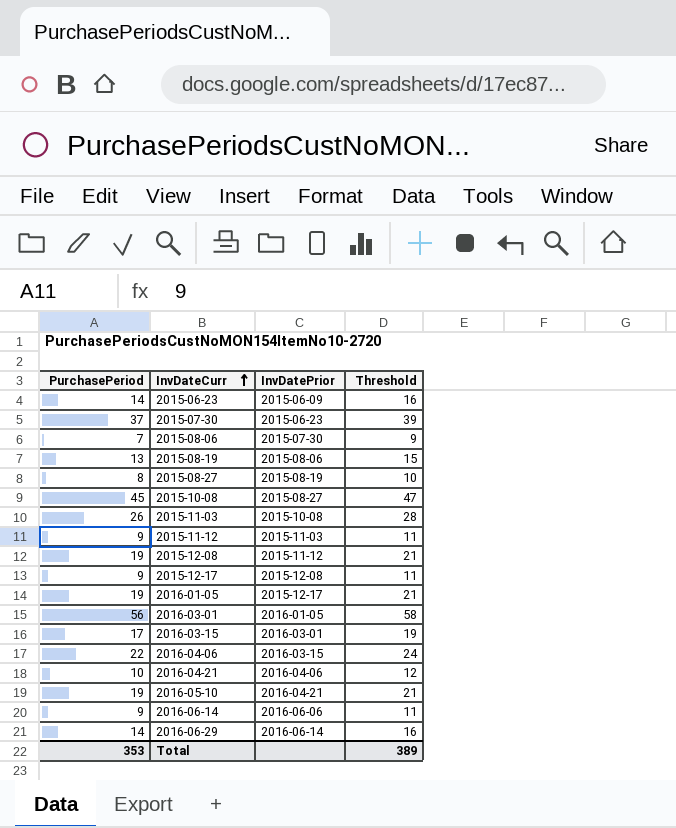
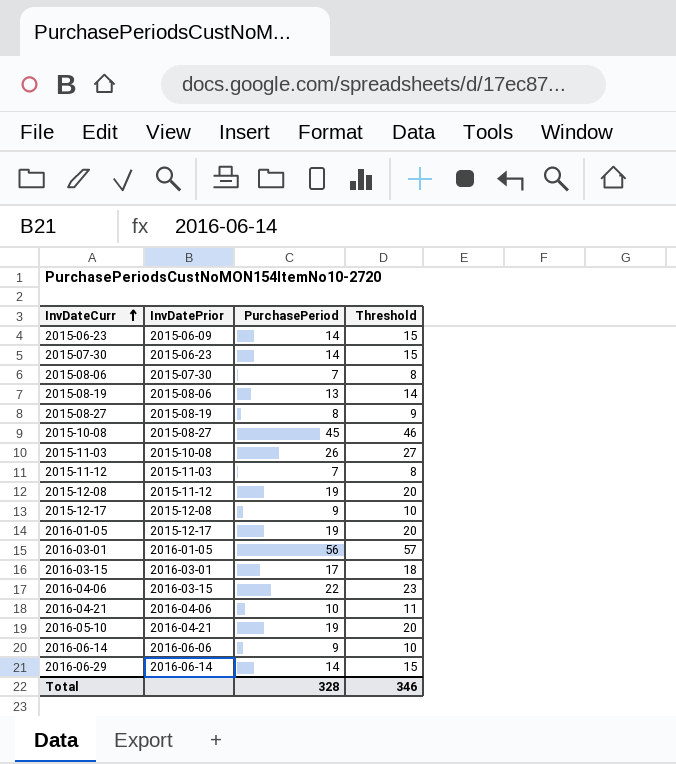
column PurchasePeriod | position: 1 -> 3
column Threshold | formula: [PurchasePeriod] + 2 -> [PurchasePeriod] + 1
2015-07-30 | PurchasePeriod: 37 -> 14
2015-11-12 | PurchasePeriod: 9 -> 7
Total | PurchasePeriod: 353 -> 328
Total | Threshold: 389 -> 346

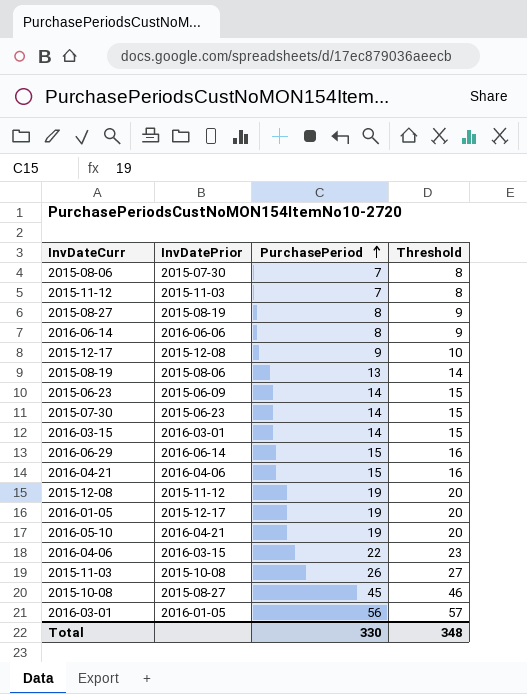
row order: InvDateCurr ascending -> PurchasePeriod ascending
2016-06-14 | PurchasePeriod: 9 -> 8
2016-06-14 | Threshold: 10 -> 9
2016-03-15 | PurchasePeriod: 17 -> 14
2016-03-15 | Threshold: 18 -> 15
2016-06-29 | PurchasePeriod: 14 -> 15
2016-06-29 | Threshold: 15 -> 16
2016-04-21 | PurchasePeriod: 10 -> 15
2016-04-21 | Threshold: 11 -> 16
Total | PurchasePeriod: 328 -> 330
Total | Threshold: 346 -> 348

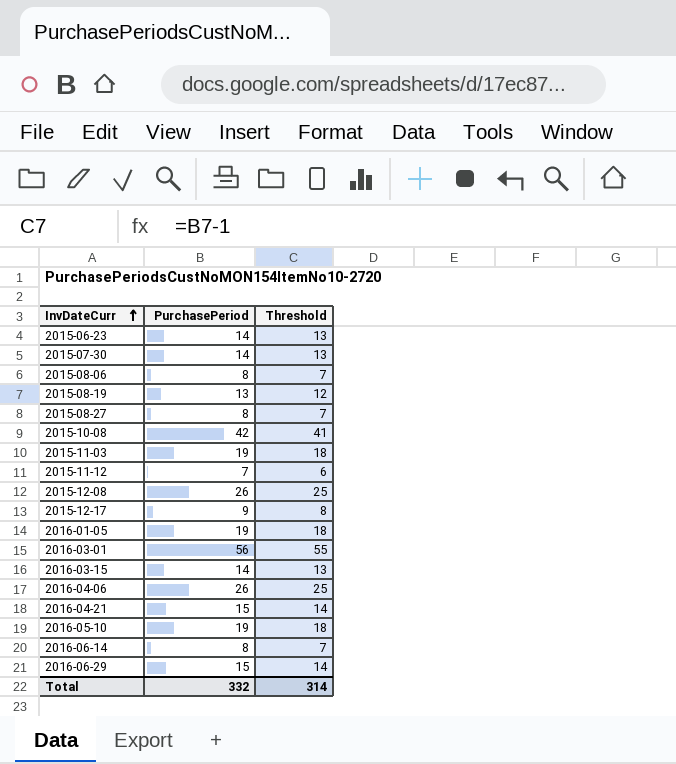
row order: PurchasePeriod ascending -> InvDateCurr ascending
column InvDatePrior | position: 2 -> none
column Threshold | formula: [PurchasePeriod] + 1 -> [PurchasePeriod] - 1
2015-08-06 | PurchasePeriod: 7 -> 8
2015-10-08 | PurchasePeriod: 45 -> 42
2015-11-03 | PurchasePeriod: 26 -> 19
2015-12-08 | PurchasePeriod: 19 -> 26
2016-04-06 | PurchasePeriod: 22 -> 26
Total | PurchasePeriod: 330 -> 332
Total | Threshold: 348 -> 314

